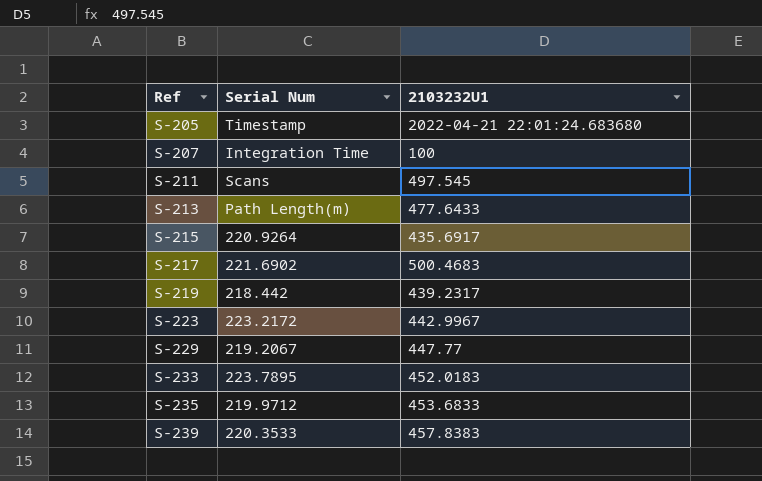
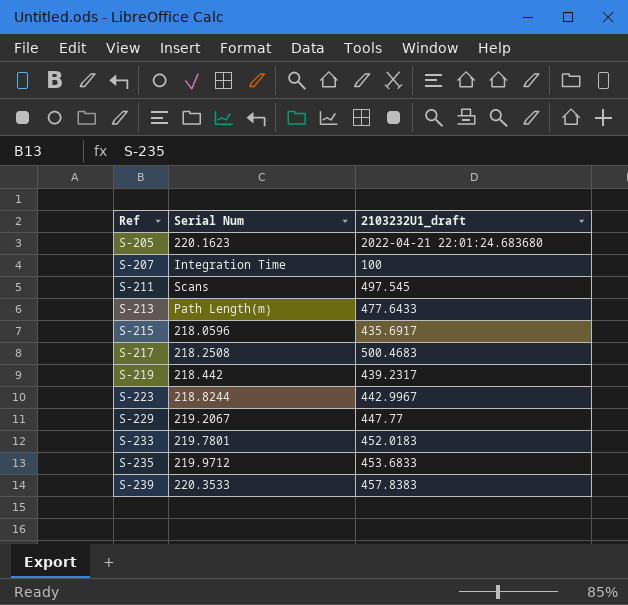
column name: 2103232U1 -> 2103232U1_draft
S-205 | Serial Num: Timestamp -> 220.1623
S-215 | Serial Num: 220.9264 -> 218.0596
S-217 | Serial Num: 221.6902 -> 218.2508
S-223 | Serial Num: 223.2172 -> 218.8244
S-233 | Serial Num: 223.7895 -> 219.7801

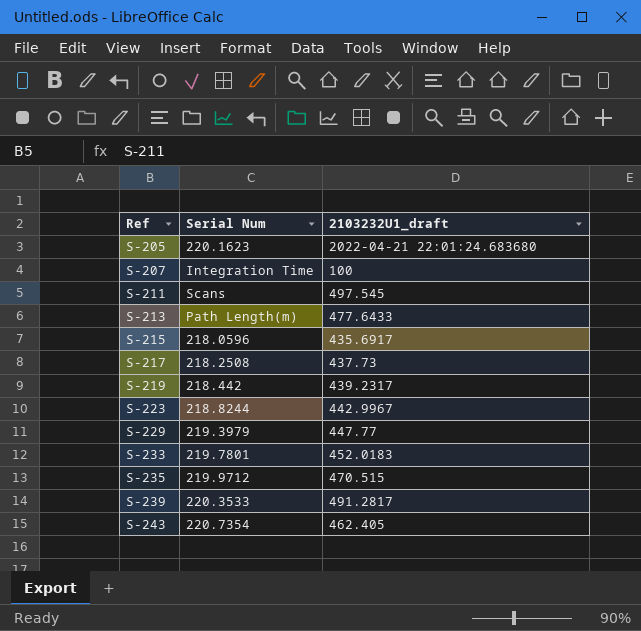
S-217 | 2103232U1_draft: 500.4683 -> 437.73
S-229 | Serial Num: 219.2067 -> 219.3979
S-235 | 2103232U1_draft: 453.6833 -> 470.515
S-239 | 2103232U1_draft: 457.8383 -> 491.2817
row S-243: none -> 220.7354 | 462.405

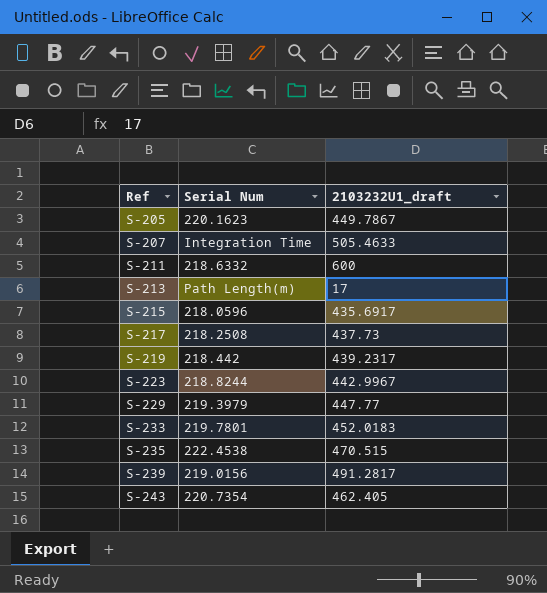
S-205 | 2103232U1_draft: 2022-04-21 22:01:24.683680 -> 449.7867
S-207 | 2103232U1_draft: 100 -> 505.4633
S-211 | Serial Num: Scans -> 218.6332
S-211 | 2103232U1_draft: 497.545 -> 600
S-213 | 2103232U1_draft: 477.6433 -> 17
S-235 | Serial Num: 219.9712 -> 222.4538
S-239 | Serial Num: 220.3533 -> 219.0156

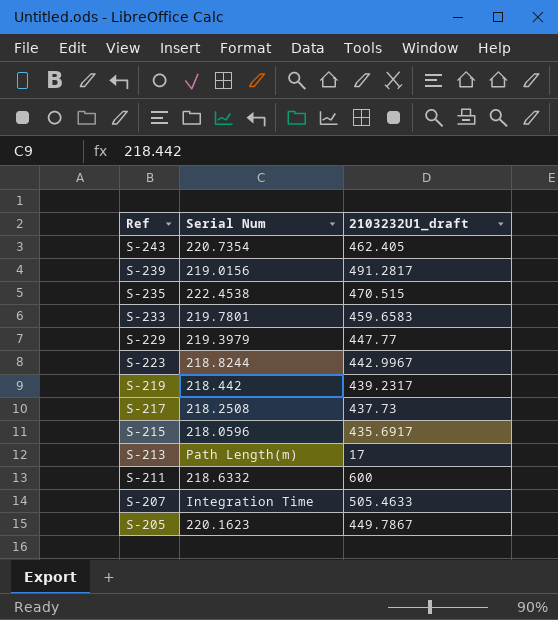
row order: Ref ascending -> Ref descending
S-233 | 2103232U1_draft: 452.0183 -> 459.6583

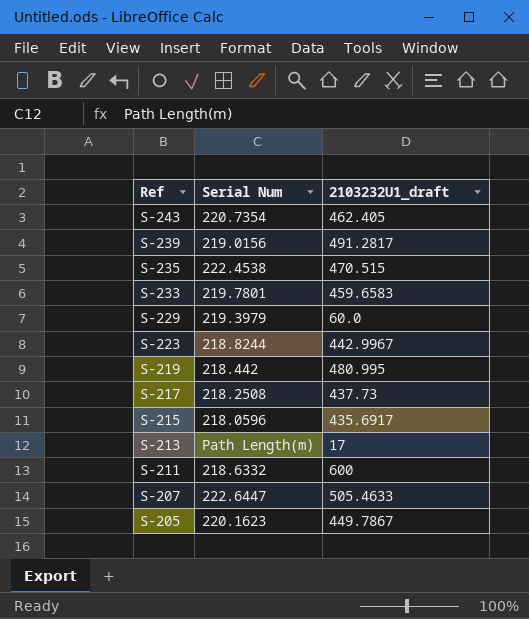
S-229 | 2103232U1_draft: 447.77 -> 60.0
S-219 | 2103232U1_draft: 439.2317 -> 480.995
S-207 | Serial Num: Integration Time -> 222.6447

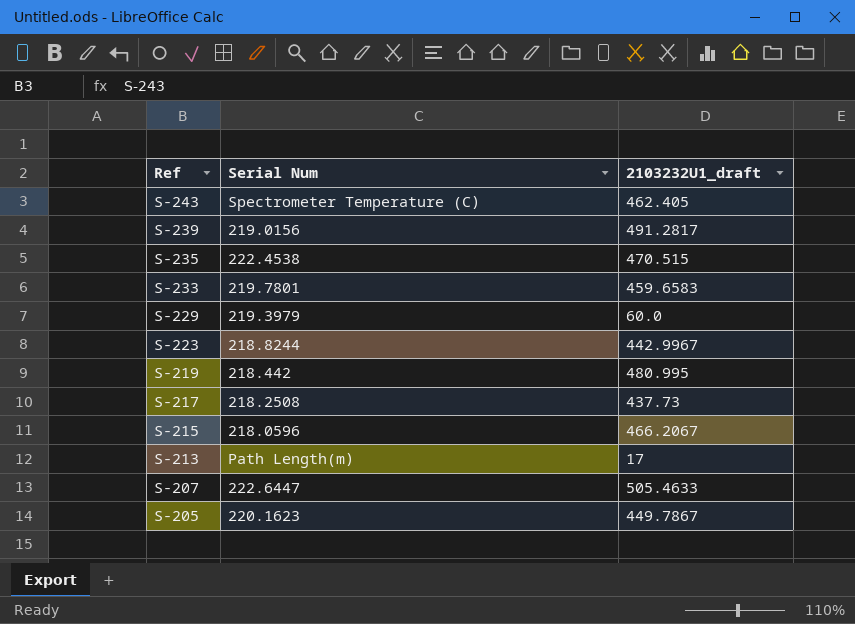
row S-211: 218.6332 | 600 -> none
S-243 | Serial Num: 220.7354 -> Spectrometer Temperature (C)
S-215 | 2103232U1_draft: 435.6917 -> 466.2067

